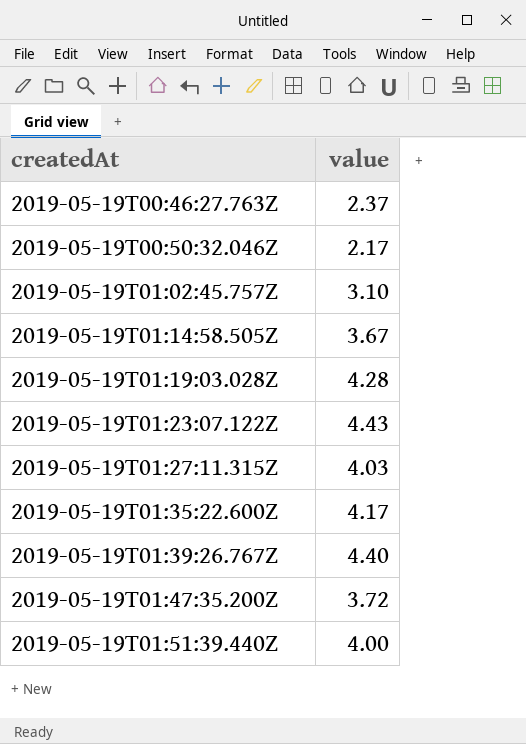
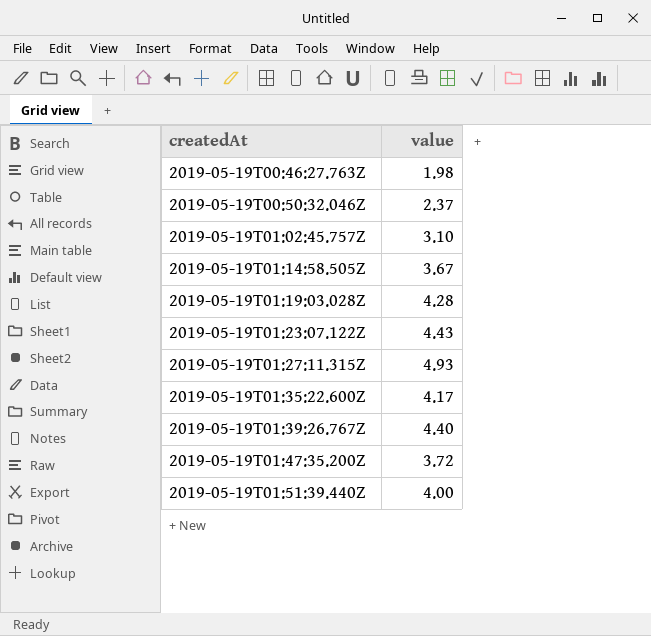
2019-05-19T00:46:27.763Z | value: 2.37 -> 1.98
2019-05-19T00:50:32.046Z | value: 2.17 -> 2.37
2019-05-19T01:27:11.315Z | value: 4.03 -> 4.93

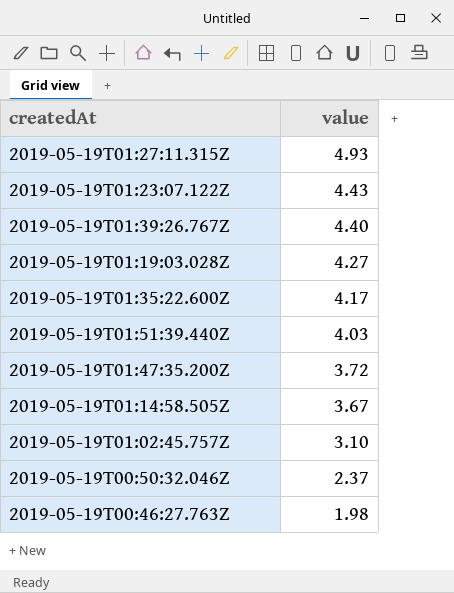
row order: createdAt ascending -> value descending
2019-05-19T01:19:03.028Z | value: 4.28 -> 4.27
2019-05-19T01:51:39.440Z | value: 4.00 -> 4.03

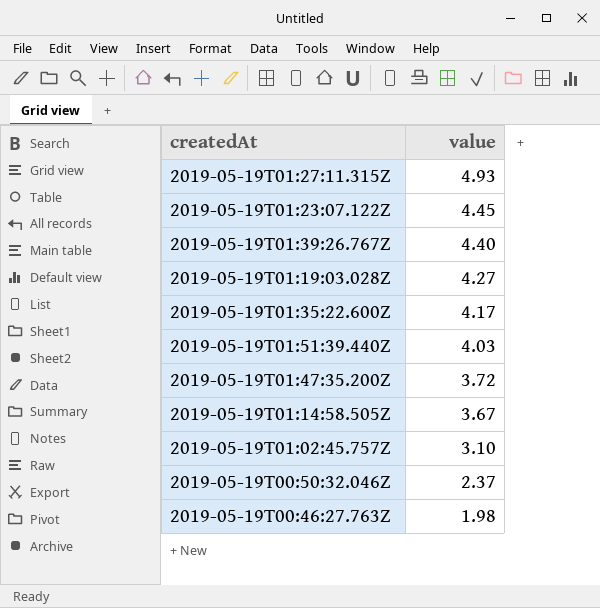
2019-05-19T01:23:07.122Z | value: 4.43 -> 4.45

